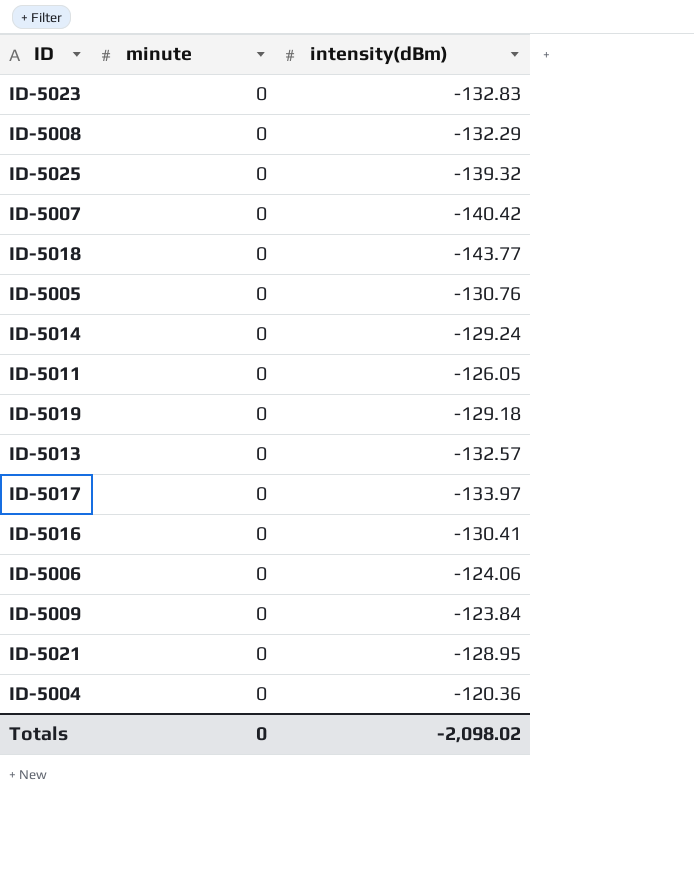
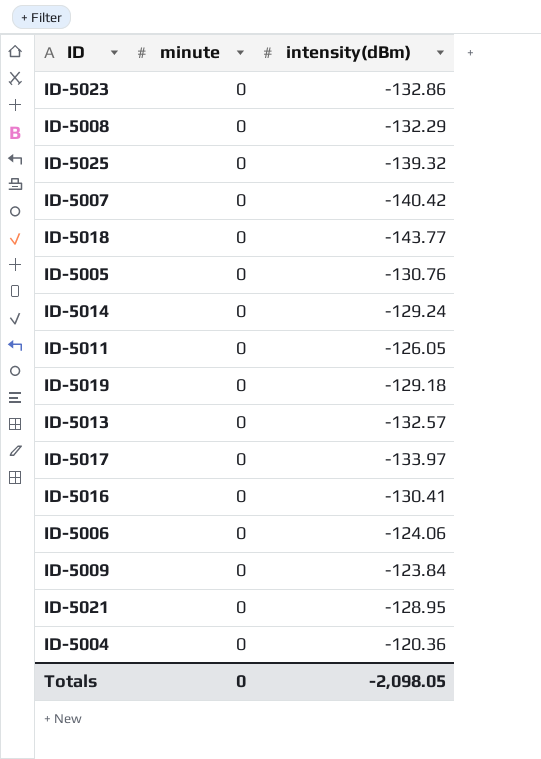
ID-5023 | intensity(dBm): -132.83 -> -132.86
Totals | intensity(dBm): -2,098.02 -> -2,098.05

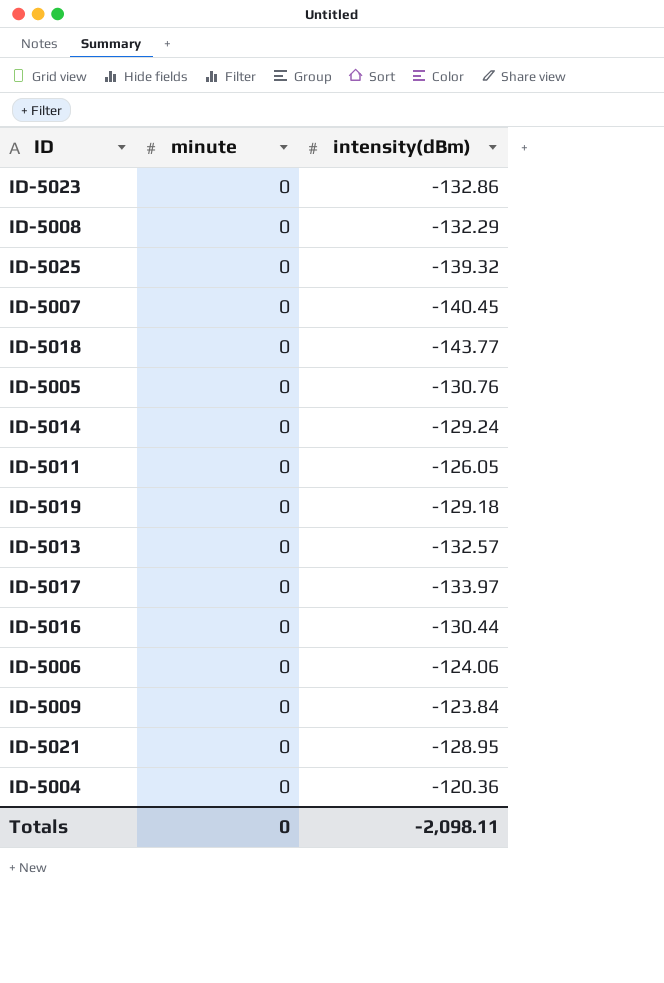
ID-5007 | intensity(dBm): -140.42 -> -140.45
ID-5016 | intensity(dBm): -130.41 -> -130.44
Totals | intensity(dBm): -2,098.05 -> -2,098.11

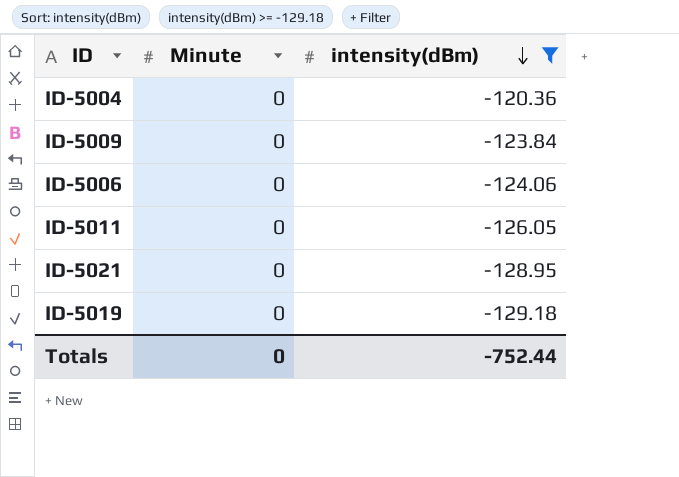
filter: none -> intensity(dBm) >= -129.18
row order: none -> intensity(dBm) descending
column name: minute -> Minute
Totals | intensity(dBm): -2,098.11 -> -752.44

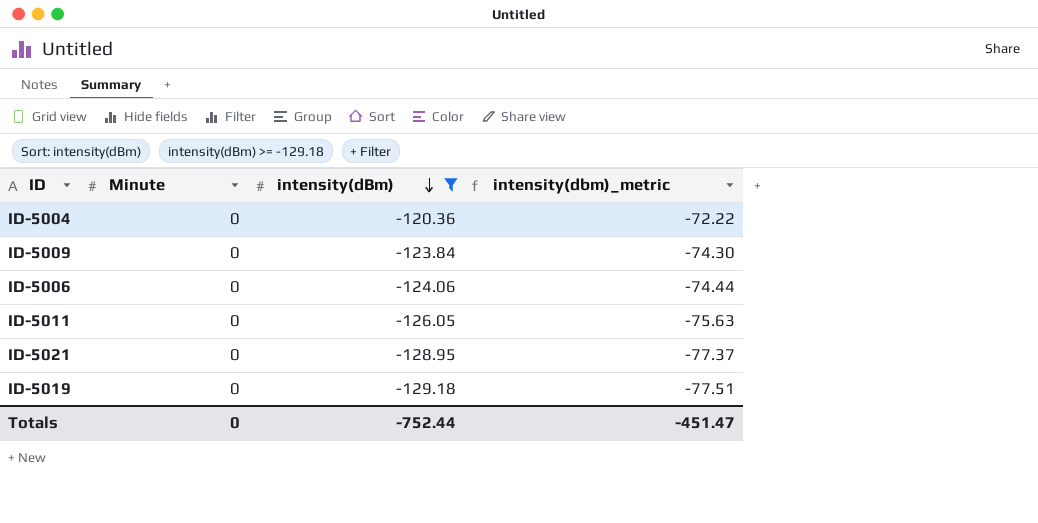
column intensity(dbm)_metric | formula: none -> [intensity(dBm)] * 0.6

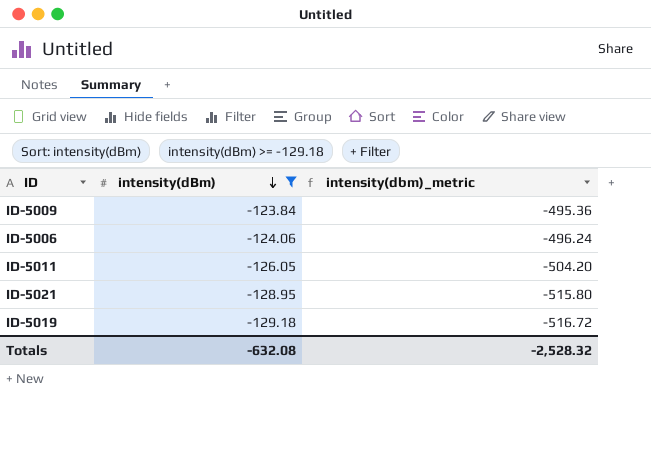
column Minute | position: 2 -> none
column intensity(dbm)_metric | formula: [intensity(dBm)] * 0.6 -> [intensity(dBm)] * 4
row ID-5004: 0 | -120.36 | -72.22 -> none
Totals | intensity(dBm): -752.44 -> -632.08
Totals | intensity(dbm)_metric: -451.47 -> -2,528.32

